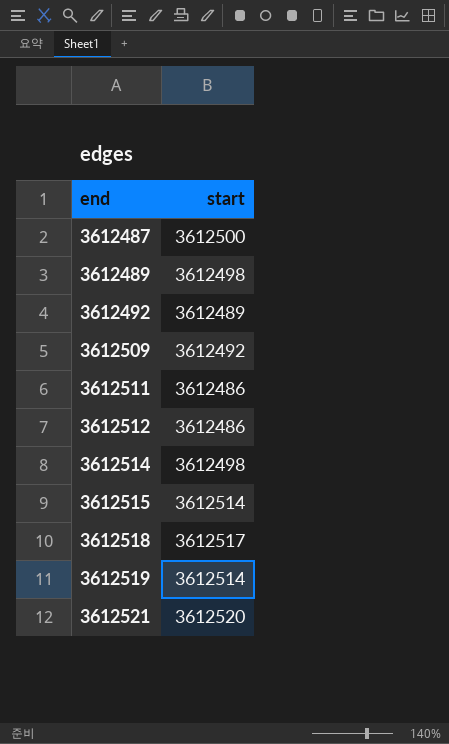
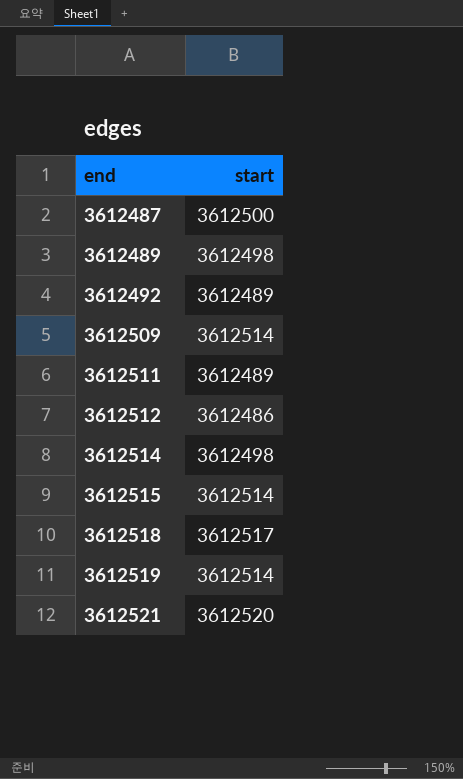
3612509 | start: 3612492 -> 3612514
3612511 | start: 3612486 -> 3612489

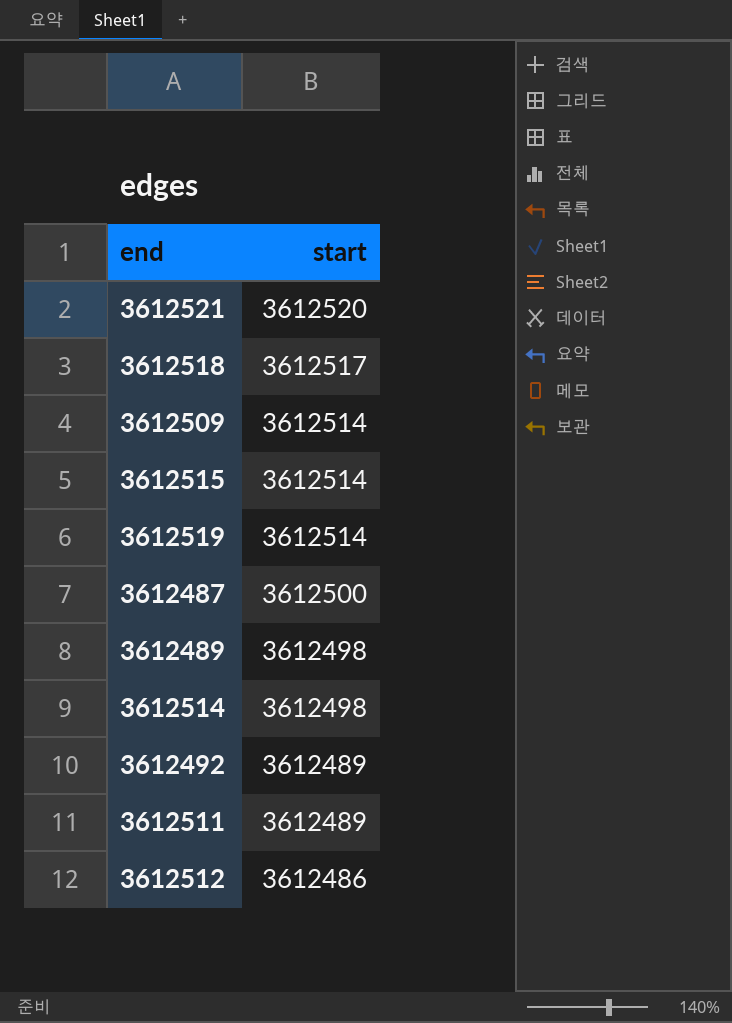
row order: end ascending -> start descending

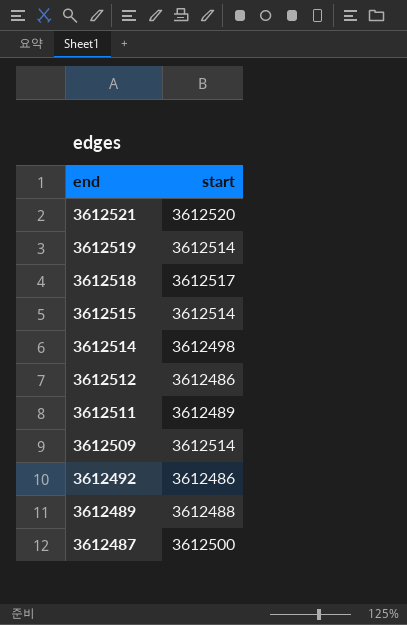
row order: start descending -> end descending
3612492 | start: 3612489 -> 3612486
3612489 | start: 3612498 -> 3612488

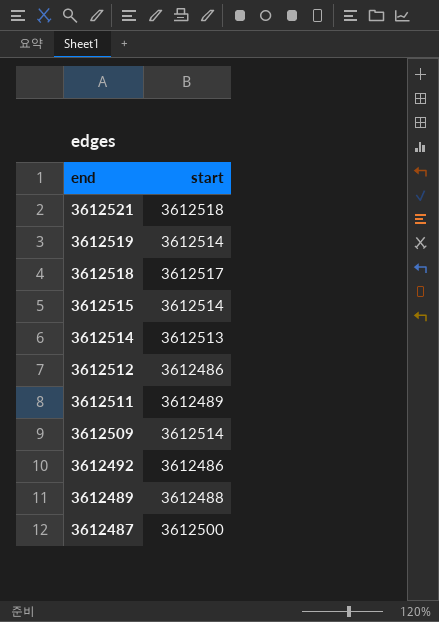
3612521 | start: 3612520 -> 3612518
3612514 | start: 3612498 -> 3612513

